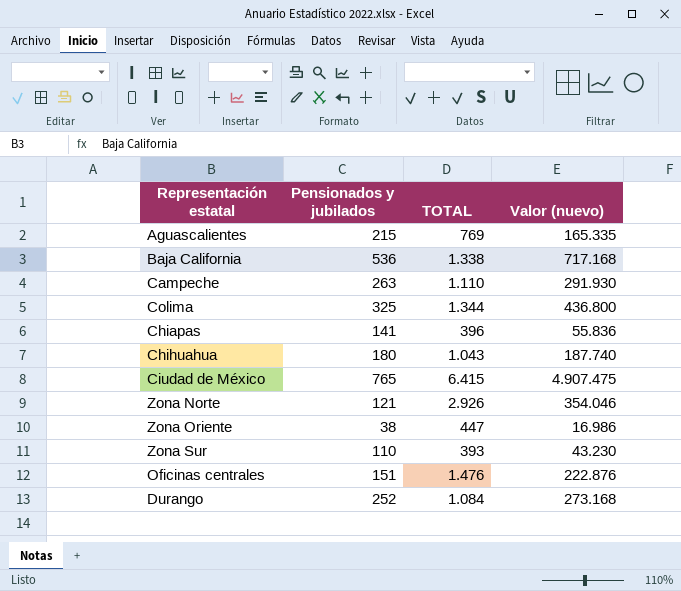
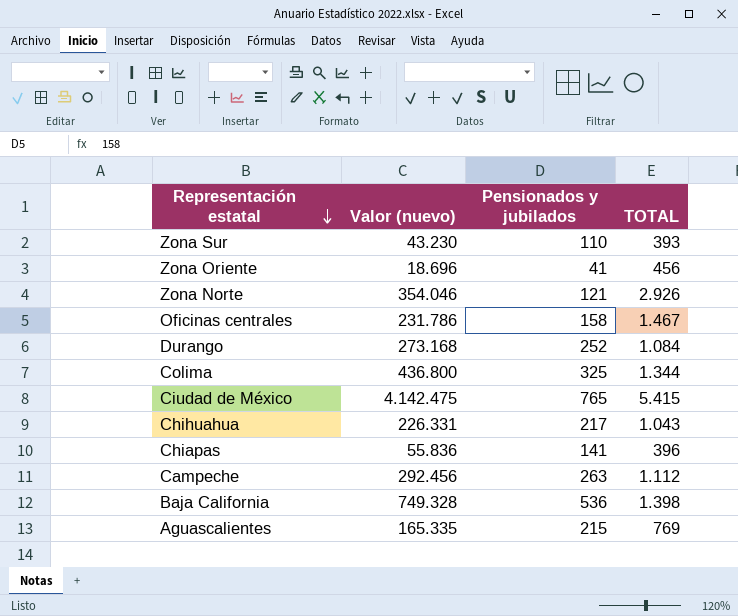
row order: none -> Representación estatal descending
column Valor (nuevo) | position: 4 -> 2
Zona Oriente | Valor (nuevo): 16.986 -> 18.696
Zona Oriente | Pensionados y jubilados: 38 -> 41
Zona Oriente | TOTAL: 447 -> 456
Oficinas centrales | Valor (nuevo): 222.876 -> 231.786
Oficinas centrales | Pensionados y jubilados: 151 -> 158
Oficinas centrales | TOTAL: 1.476 -> 1.467
Ciudad de México | Valor (nuevo): 4.907.475 -> 4.142.475
Ciudad de México | TOTAL: 6.415 -> 5.415
Chihuahua | Valor (nuevo): 187.740 -> 226.331
Chihuahua | Pensionados y jubilados: 180 -> 217
Campeche | Valor (nuevo): 291.930 -> 292.456
Campeche | TOTAL: 1.110 -> 1.112
Baja California | Valor (nuevo): 717.168 -> 749.328
Baja California | TOTAL: 1.338 -> 1.398

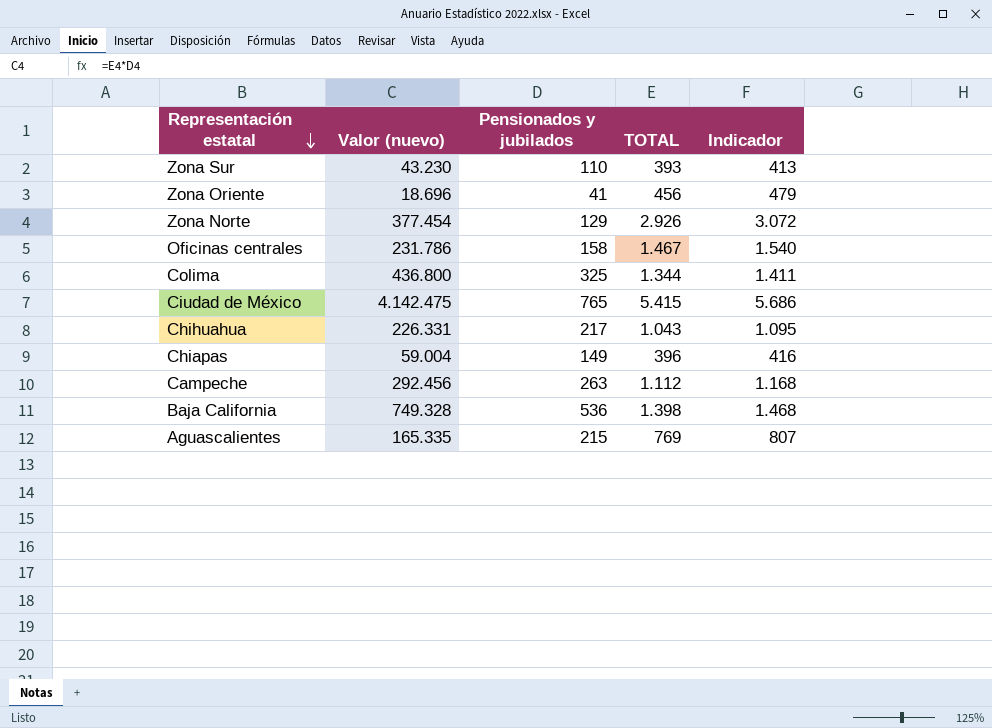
column Indicador | formula: none -> [TOTAL] * 1,05
row Durango: 273.168 | 252 | 1.084 -> none
Zona Norte | Valor (nuevo): 354.046 -> 377.454
Zona Norte | Pensionados y jubilados: 121 -> 129
Chiapas | Valor (nuevo): 55.836 -> 59.004
Chiapas | Pensionados y jubilados: 141 -> 149

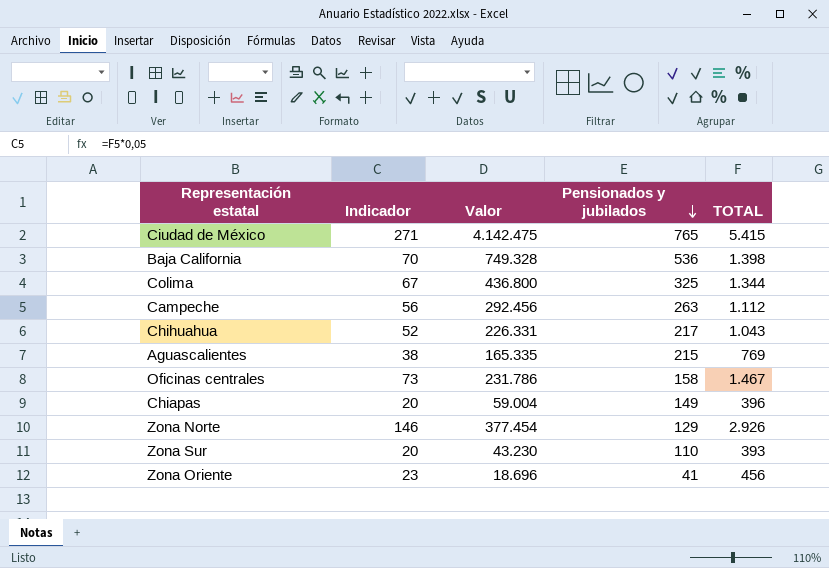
row order: Representación estatal descending -> Pensionados y jubilados descending
column Indicador | formula: [TOTAL] * 1,05 -> [TOTAL] * 0,05
column Indicador | position: 5 -> 2
column name: Valor (nuevo) -> Valor

